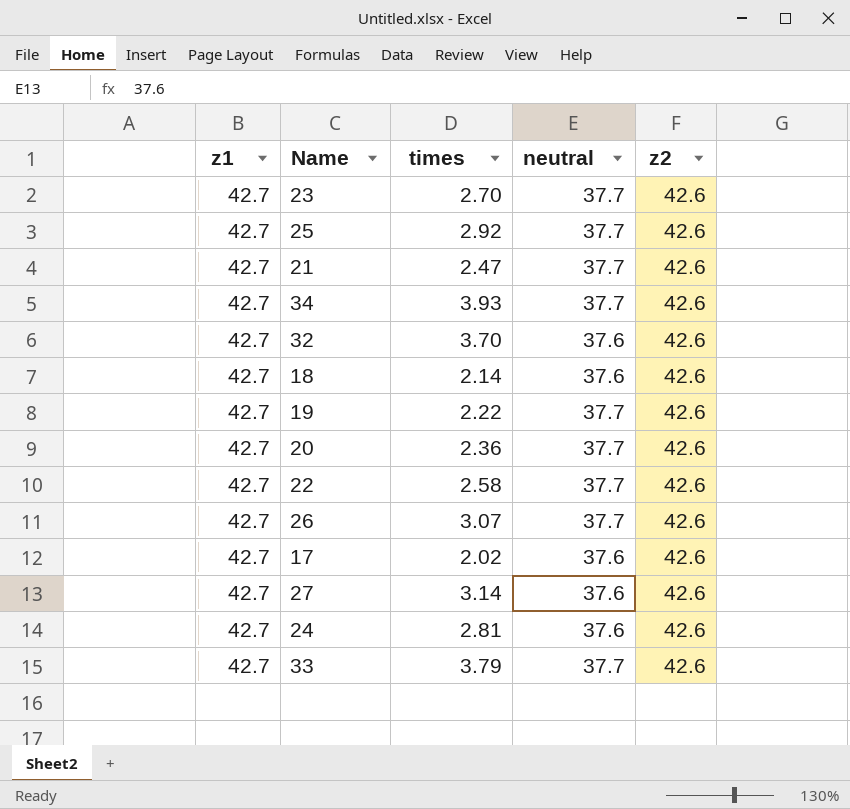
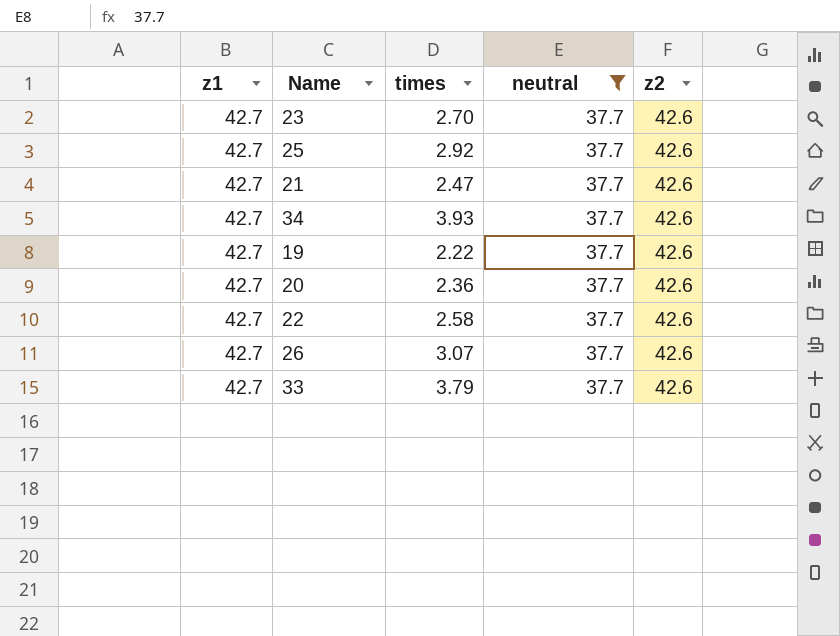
filter: none -> neutral = 37.7

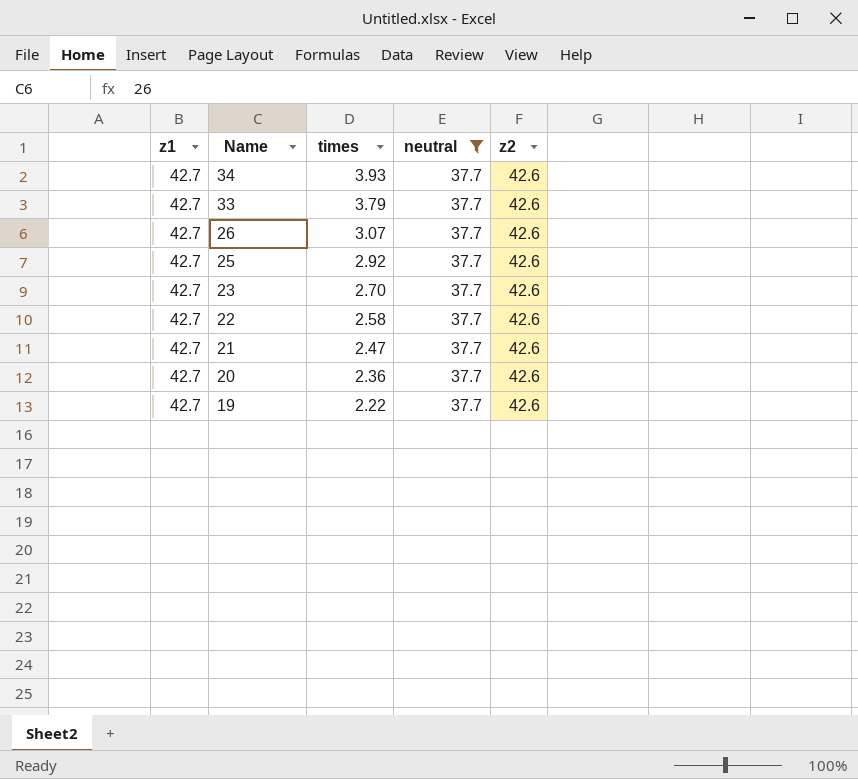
row order: none -> Name descending

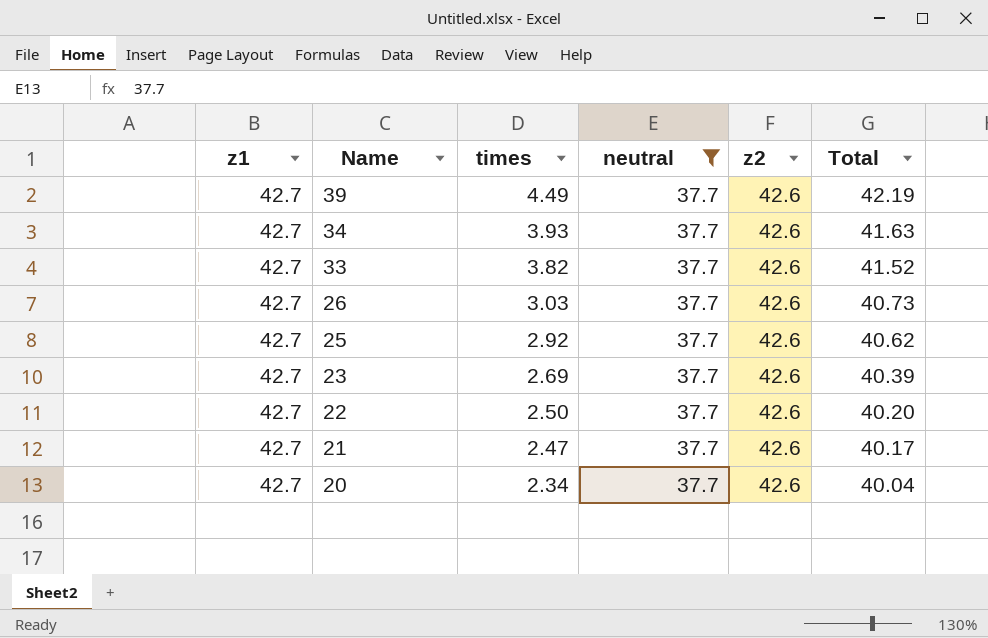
column Total | formula: none -> [times] + [neutral]
row 19: 42.7 | 2.22 | 37.7 | 42.6 -> none
row 39: none -> 42.7 | 4.49 | 37.7 | 42.6 | 42.19
33 | times: 3.79 -> 3.82
26 | times: 3.07 -> 3.03
23 | times: 2.70 -> 2.69
22 | times: 2.58 -> 2.50
20 | times: 2.36 -> 2.34

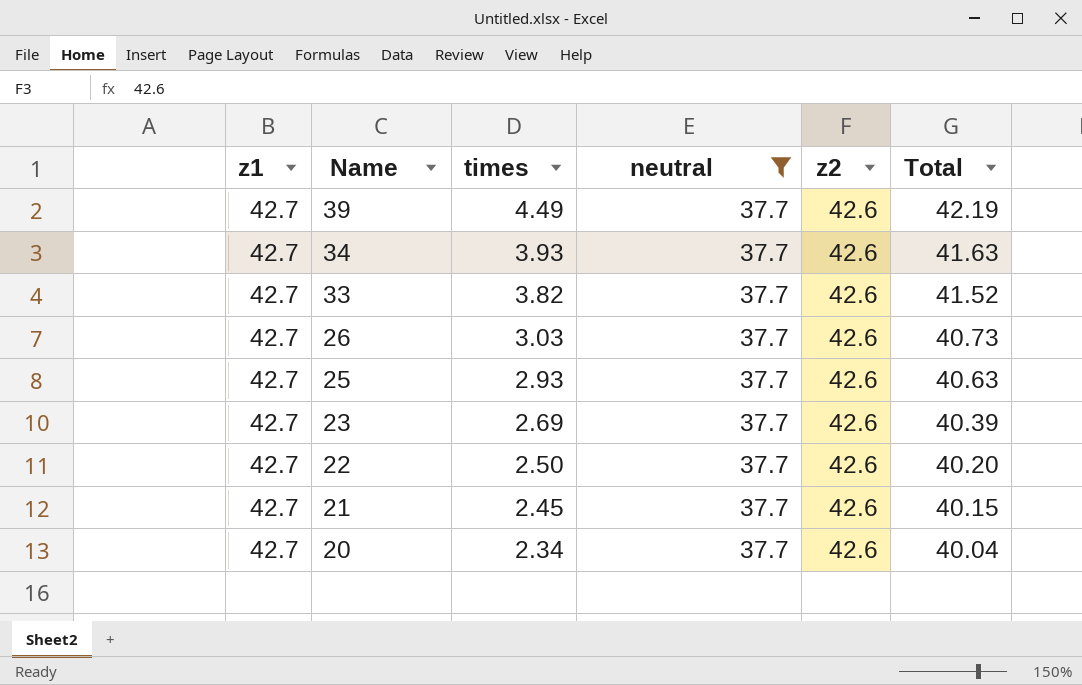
25 | times: 2.92 -> 2.93
25 | Total: 40.62 -> 40.63
21 | times: 2.47 -> 2.45
21 | Total: 40.17 -> 40.15

